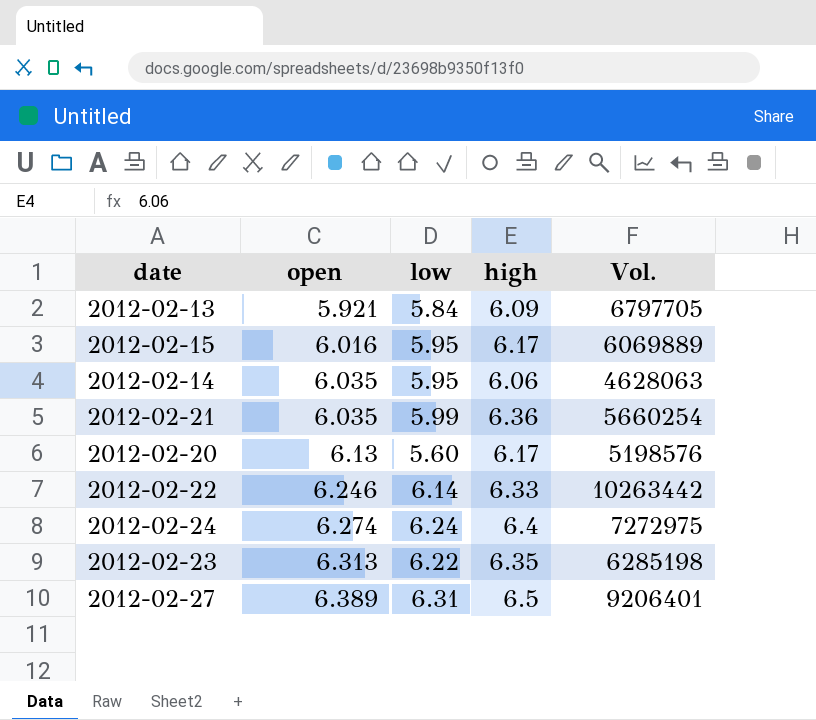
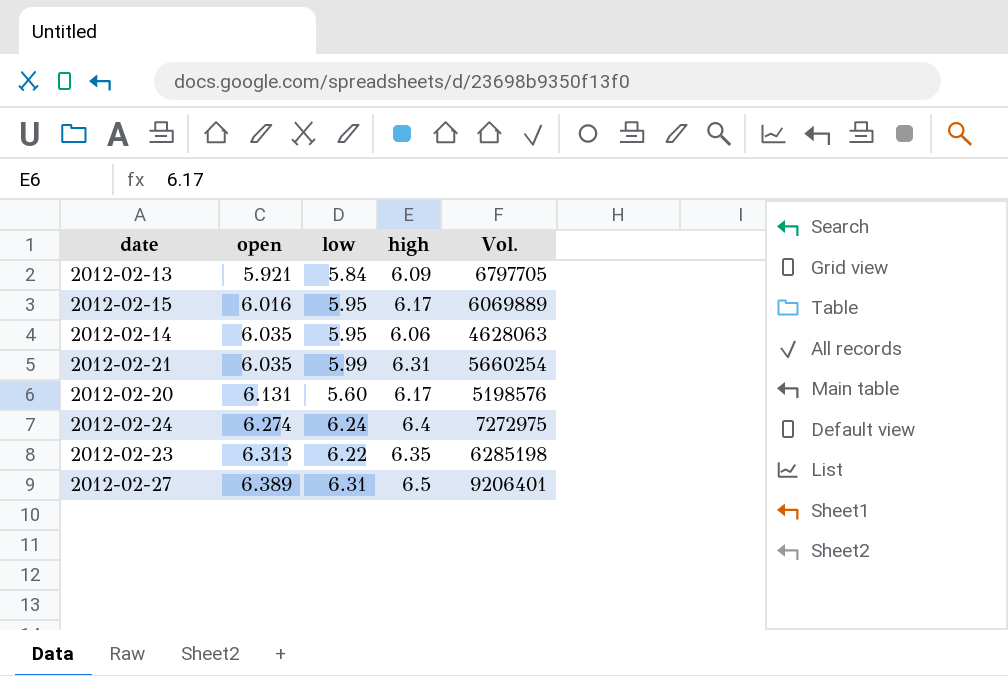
row 2012-02-22: 6.246 | 6.14 | 6.33 | 10263442 -> none
2012-02-21 | high: 6.36 -> 6.31
2012-02-20 | open: 6.13 -> 6.131

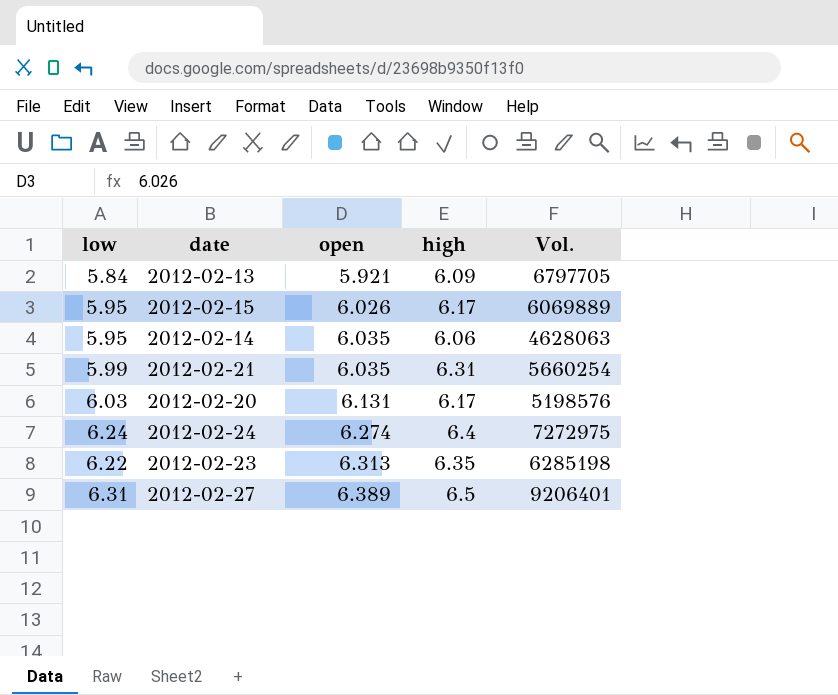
column low | position: 3 -> 1
2012-02-15 | open: 6.016 -> 6.026
2012-02-20 | low: 5.60 -> 6.03

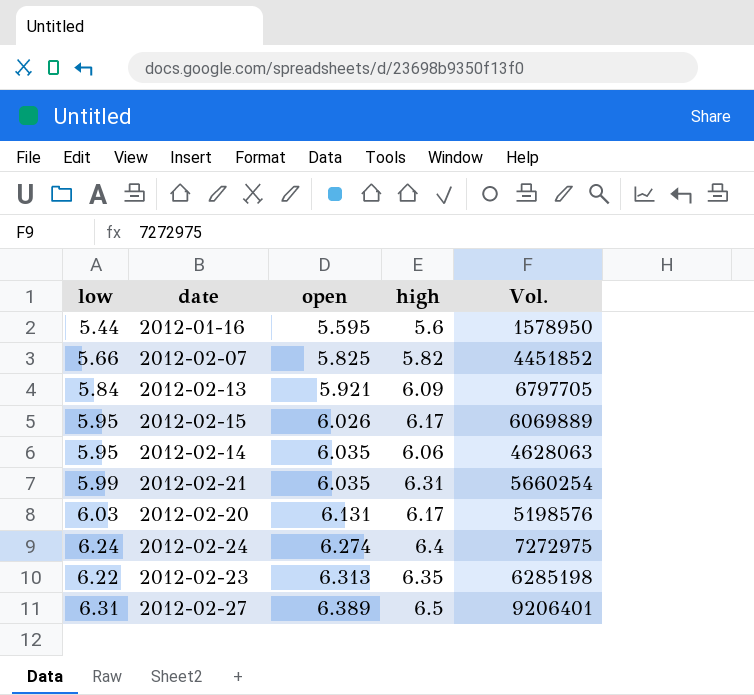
row 2012-01-16: none -> 5.44 | 5.595 | 5.6 | 1578950
row 2012-02-07: none -> 5.66 | 5.825 | 5.82 | 4451852

